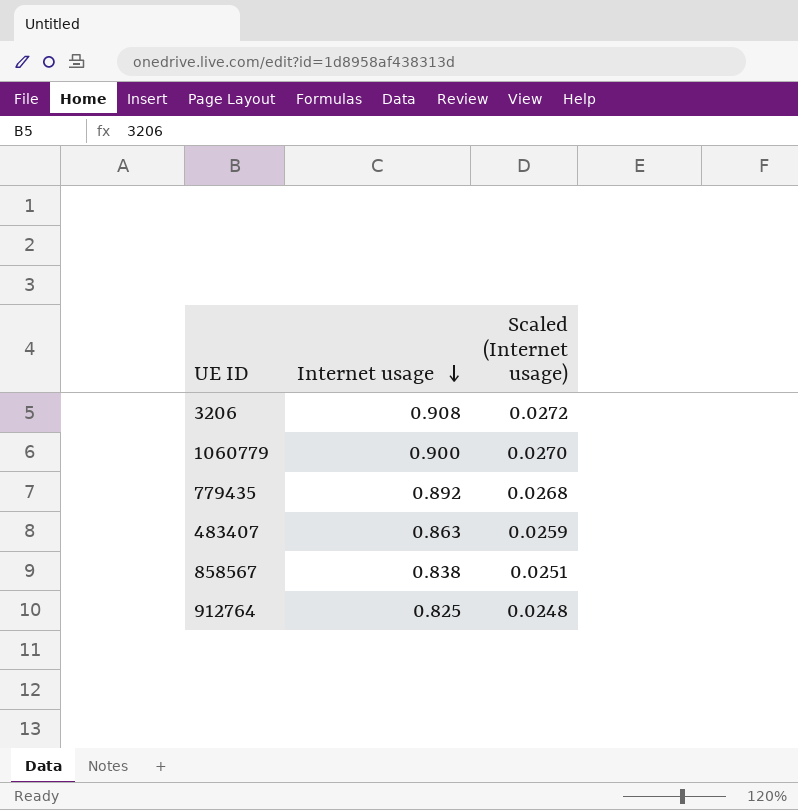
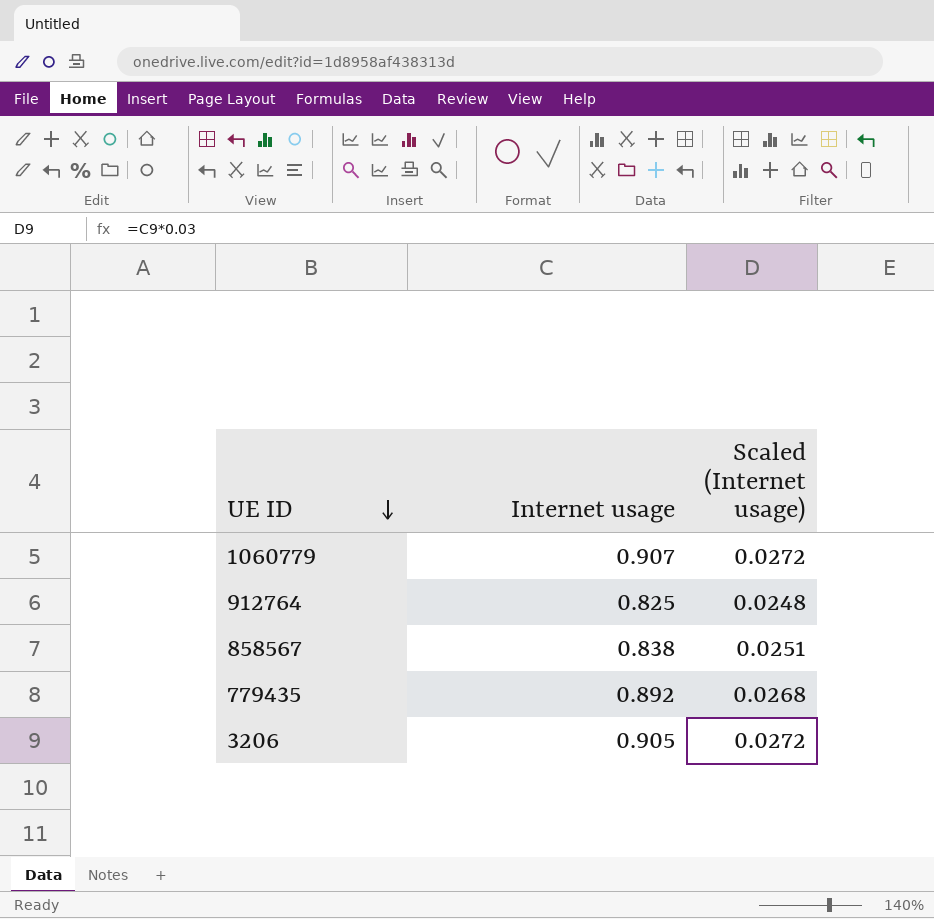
row order: Internet usage descending -> UE ID descending
row 483407: 0.863 | 0.0259 -> none
1060779 | Internet usage: 0.900 -> 0.907
1060779 | Scaled (Internet usage): 0.0270 -> 0.0272
3206 | Internet usage: 0.908 -> 0.905

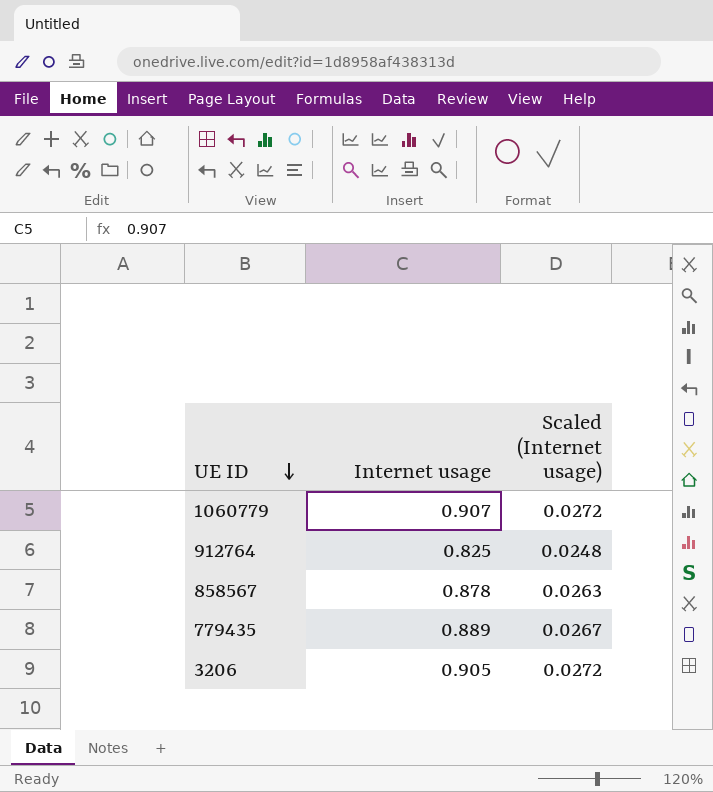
858567 | Internet usage: 0.838 -> 0.878
858567 | Scaled (Internet usage): 0.0251 -> 0.0263
779435 | Internet usage: 0.892 -> 0.889
779435 | Scaled (Internet usage): 0.0268 -> 0.0267

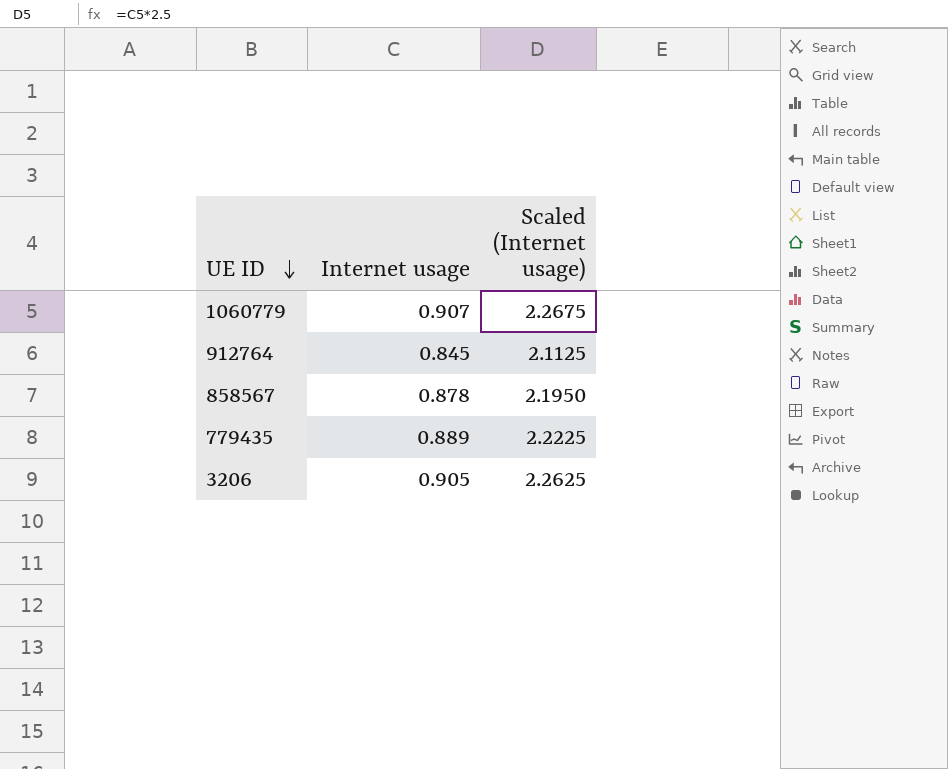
column Scaled (Internet usage) | formula: [Internet usage] * 0.03 -> [Internet usage] * 2.5
912764 | Internet usage: 0.825 -> 0.845

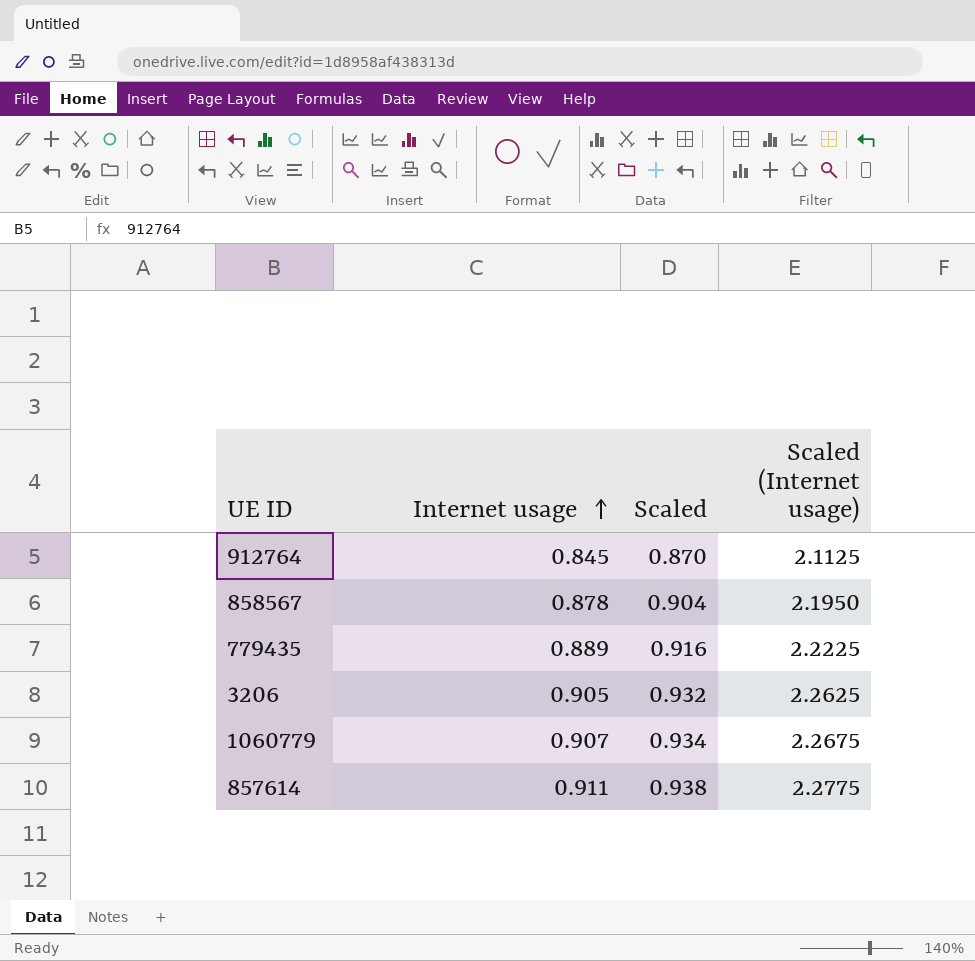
row order: UE ID descending -> Internet usage ascending
column Scaled | formula: none -> [Internet usage] * 1.03
row 857614: none -> 0.911 | 0.938 | 2.2775

